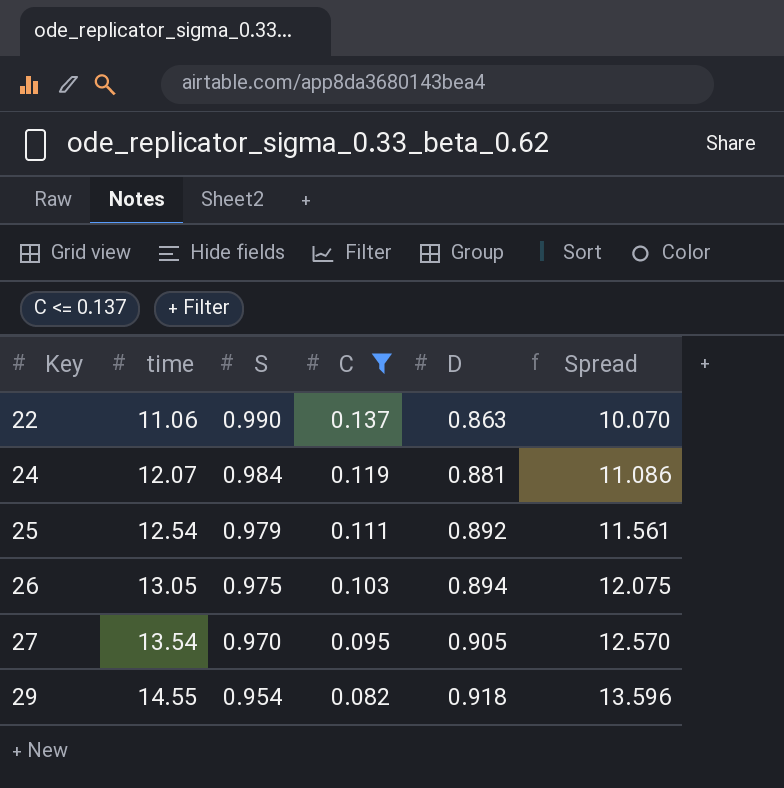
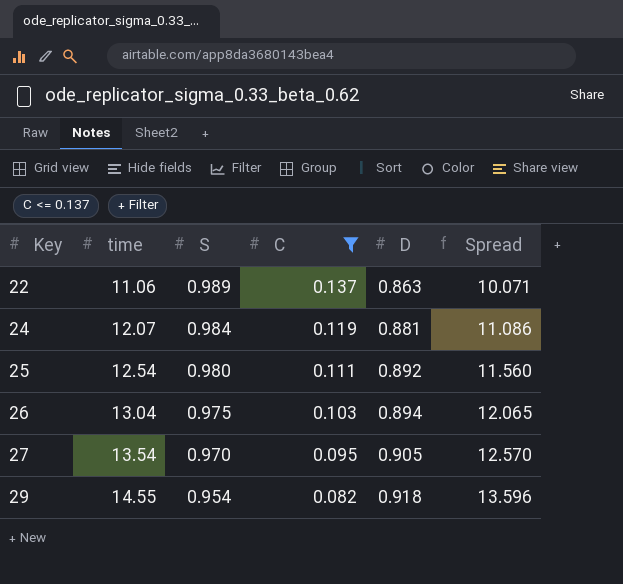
22 | S: 0.990 -> 0.989
22 | Spread: 10.070 -> 10.071
25 | S: 0.979 -> 0.980
25 | Spread: 11.561 -> 11.560
26 | time: 13.05 -> 13.04
26 | Spread: 12.075 -> 12.065

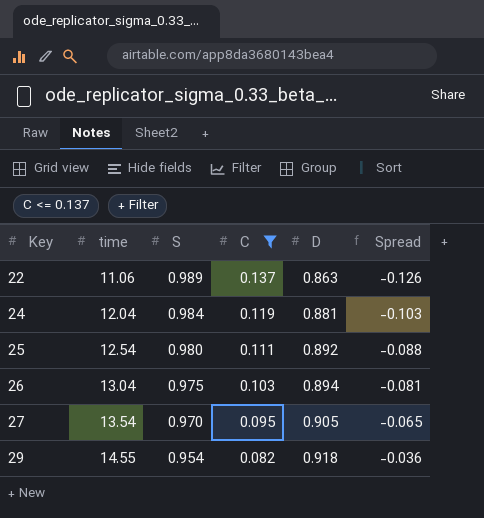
column Spread | formula: [time] - [S] -> [D] - [S]
24 | time: 12.07 -> 12.04

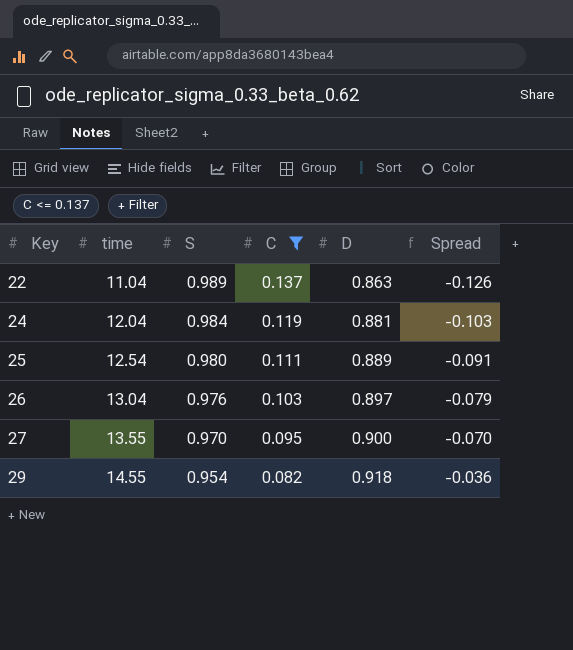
22 | time: 11.06 -> 11.04
25 | D: 0.892 -> 0.889
25 | Spread: -0.088 -> -0.091
26 | S: 0.975 -> 0.976
26 | D: 0.894 -> 0.897
26 | Spread: -0.081 -> -0.079
27 | time: 13.54 -> 13.55
27 | D: 0.905 -> 0.900
27 | Spread: -0.065 -> -0.070

